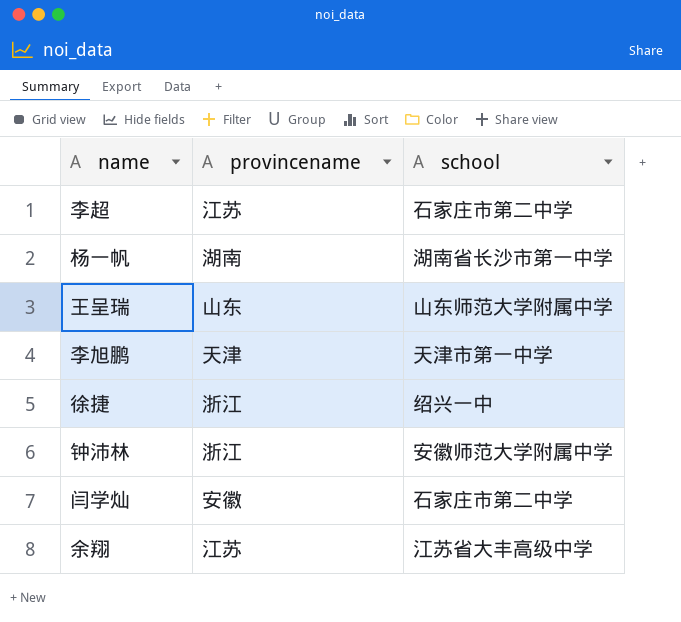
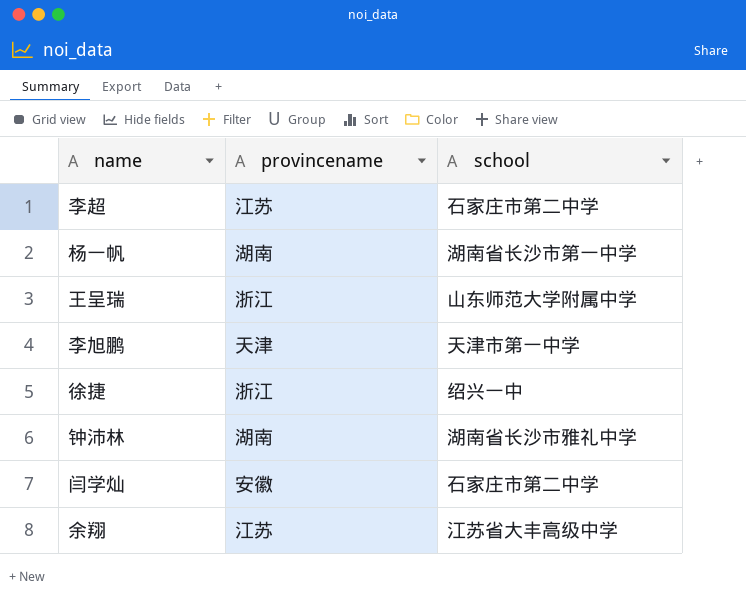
王呈瑞 | provincename: 山东 -> 浙江
钟沛林 | provincename: 浙江 -> 湖南
钟沛林 | school: 安徽师范大学附属中学 -> 湖南省长沙市雅礼中学

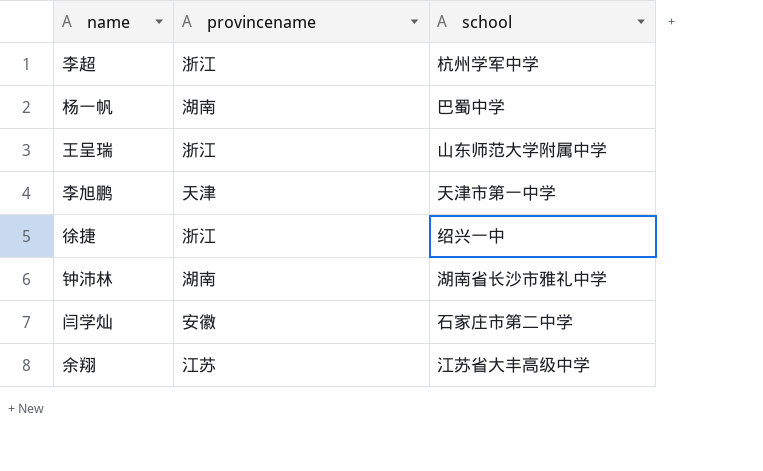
李超 | provincename: 江苏 -> 浙江
李超 | school: 石家庄市第二中学 -> 杭州学军中学
杨一帆 | school: 湖南省长沙市第一中学 -> 巴蜀中学

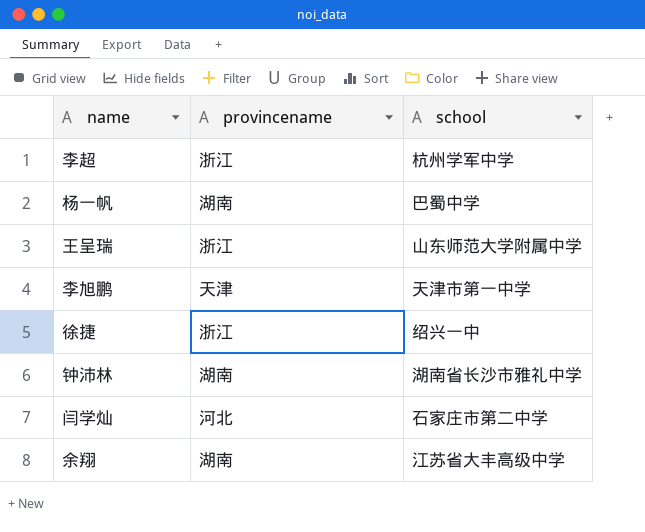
闫学灿 | provincename: 安徽 -> 河北
余翔 | provincename: 江苏 -> 湖南

